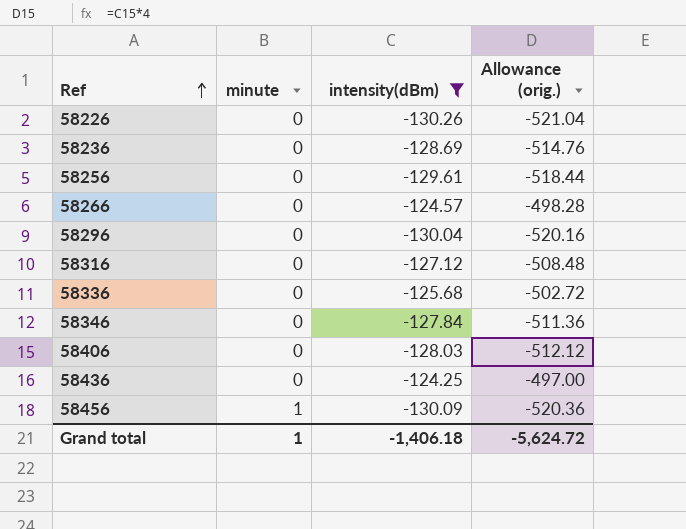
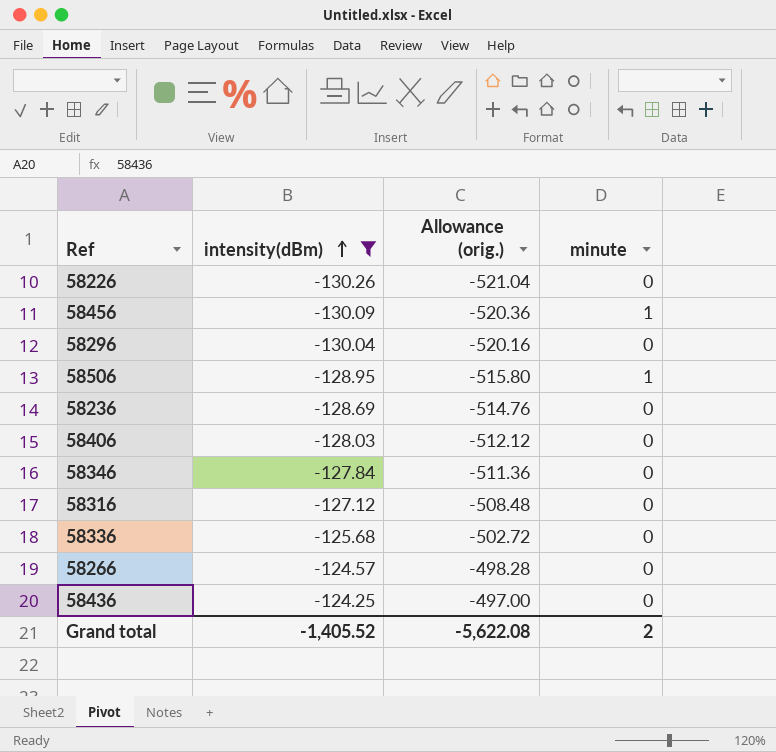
row order: Ref ascending -> intensity(dBm) ascending
column minute | position: 2 -> 4
row 58256: 0 | -129.61 | -518.44 -> none
row 58506: none -> -128.95 | -515.80 | 1
Grand total | intensity(dBm): -1,406.18 -> -1,405.52
Grand total | Allowance (orig.): -5,624.72 -> -5,622.08
Grand total | minute: 1 -> 2

